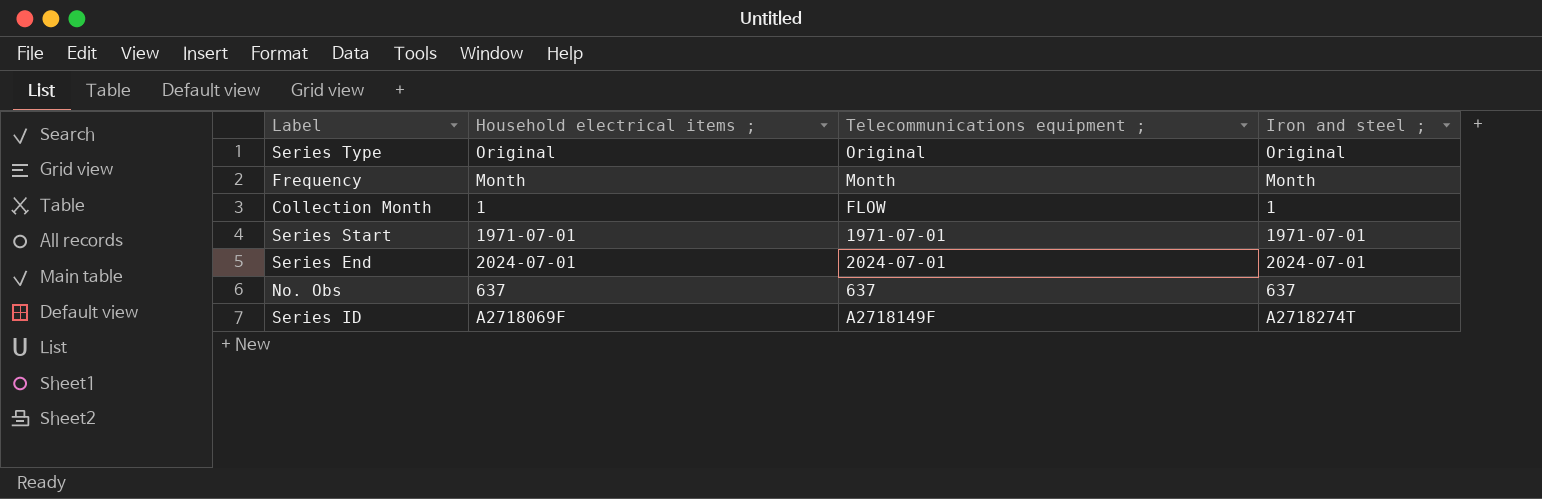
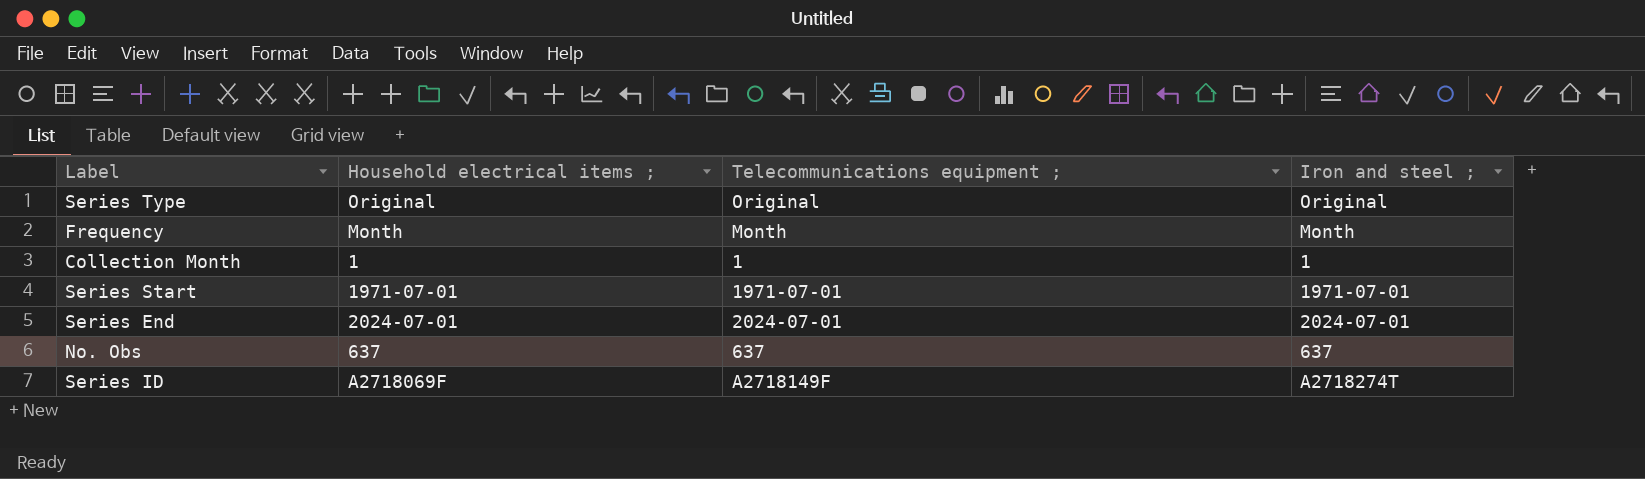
Collection Month | Telecommunications equipment ;: FLOW -> 1

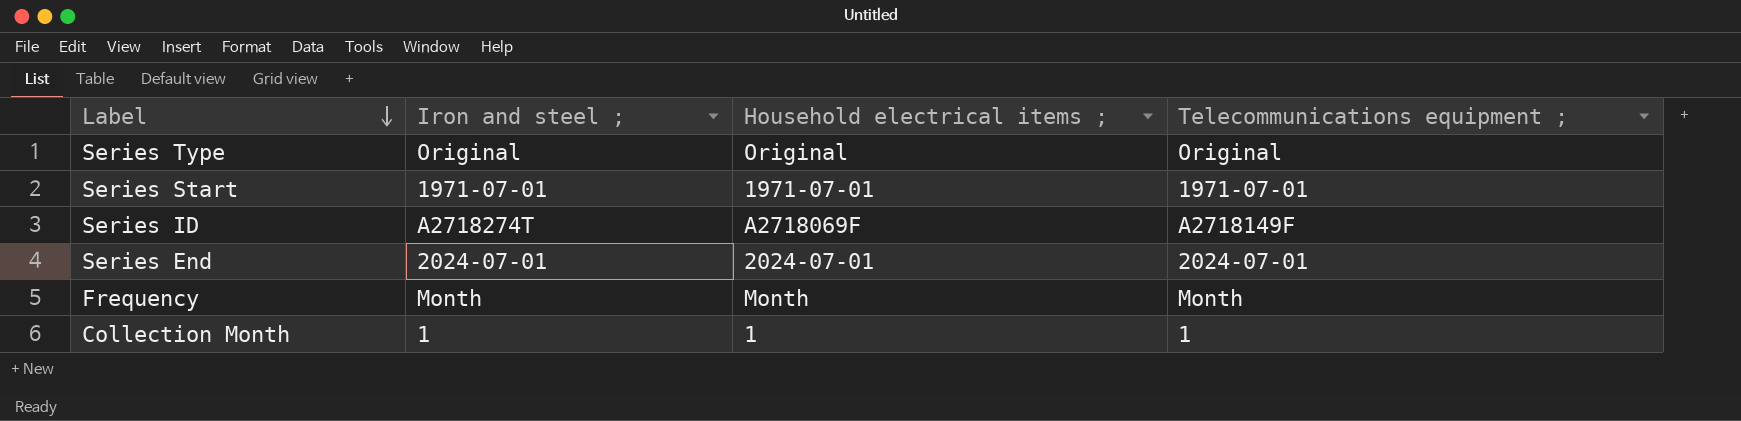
row order: none -> Label descending
column Iron and steel ; | position: 4 -> 2
row No. Obs: 637 | 637 | 637 -> none

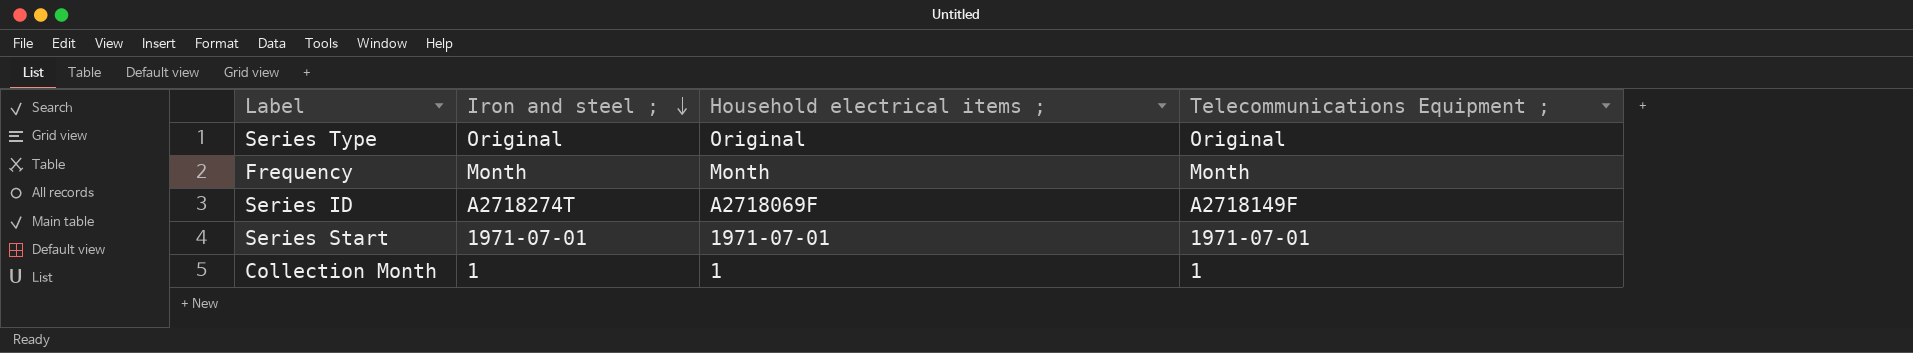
row order: Label descending -> Iron and steel ; descending
column name: Telecommunications equipment ; -> Telecommunications Equipment ;
row Series End: 2024-07-01 | 2024-07-01 | 2024-07-01 -> none

